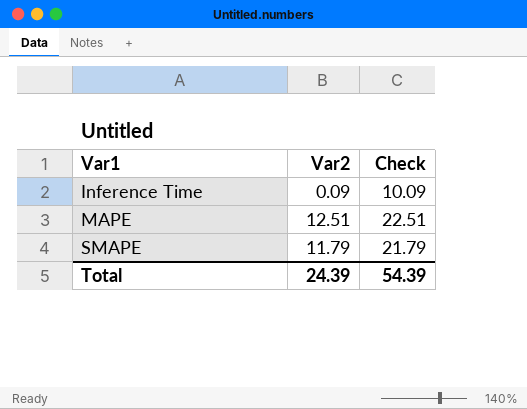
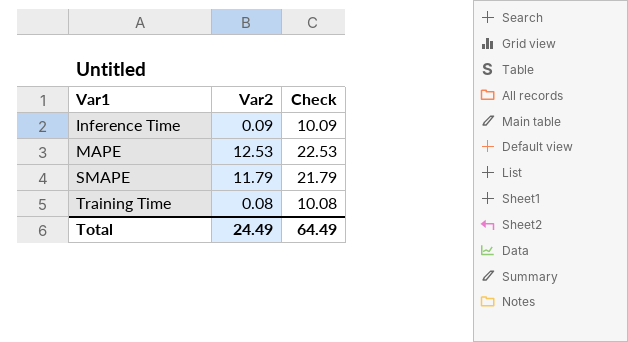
MAPE | Var2: 12.51 -> 12.53
MAPE | Check: 22.51 -> 22.53
row Training Time: none -> 0.08 | 10.08
Total | Var2: 24.39 -> 24.49
Total | Check: 54.39 -> 64.49

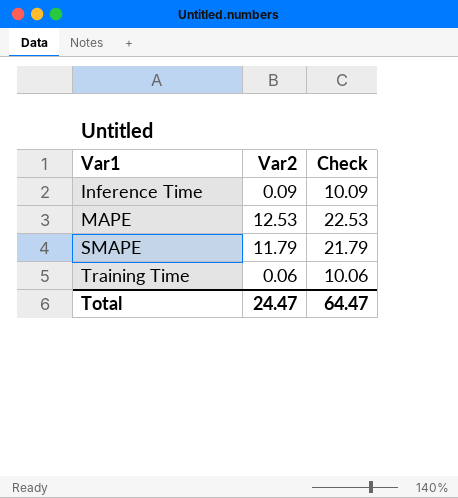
Training Time | Var2: 0.08 -> 0.06
Training Time | Check: 10.08 -> 10.06
Total | Var2: 24.49 -> 24.47
Total | Check: 64.49 -> 64.47

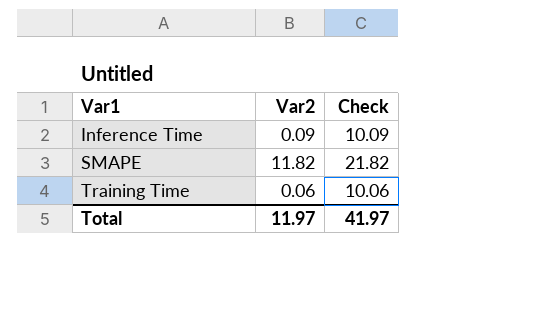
row MAPE: 12.53 | 22.53 -> none
SMAPE | Var2: 11.79 -> 11.82
SMAPE | Check: 21.79 -> 21.82
Total | Var2: 24.47 -> 11.97
Total | Check: 64.47 -> 41.97

